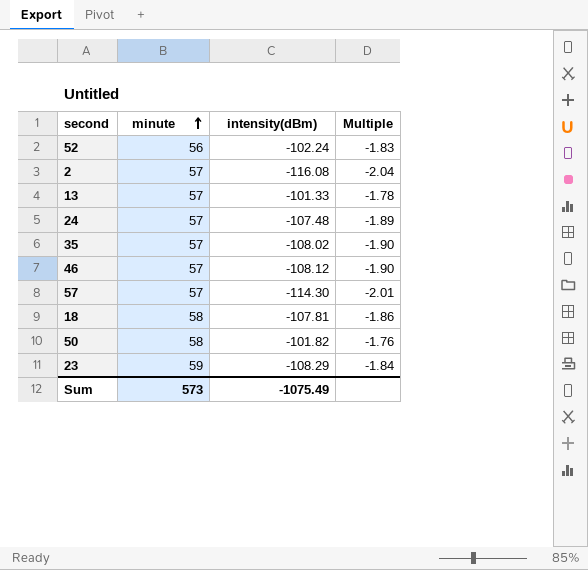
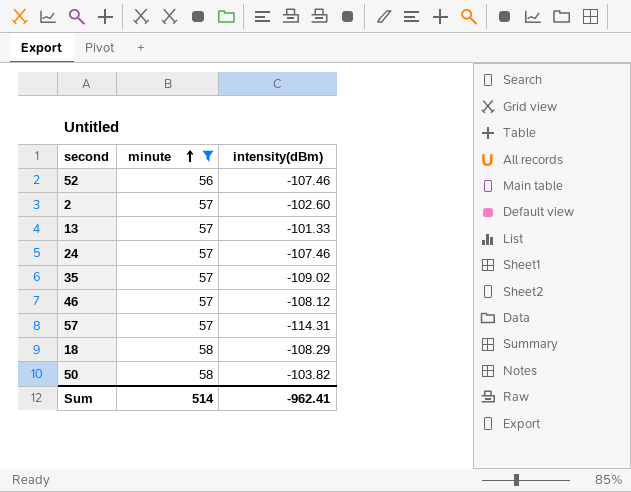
filter: none -> minute != 59
column Multiple | formula: [intensity(dBm)] / [minute] -> none
52 | intensity(dBm): -102.24 -> -107.46
2 | intensity(dBm): -116.08 -> -102.60
24 | intensity(dBm): -107.48 -> -107.46
35 | intensity(dBm): -108.02 -> -109.02
57 | intensity(dBm): -114.30 -> -114.31
18 | intensity(dBm): -107.81 -> -108.29
50 | intensity(dBm): -101.82 -> -103.82
Sum | minute: 573 -> 514
Sum | intensity(dBm): -1075.49 -> -962.41

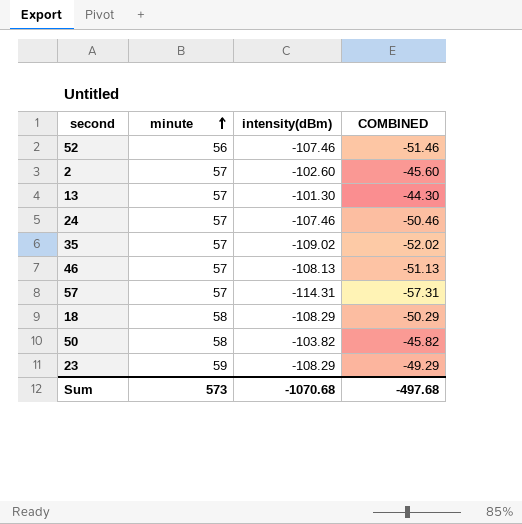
filter: minute != 59 -> none
column COMBINED | formula: none -> [minute] + [intensity(dBm)]
13 | intensity(dBm): -101.33 -> -101.30
46 | intensity(dBm): -108.12 -> -108.13
Sum | minute: 514 -> 573
Sum | intensity(dBm): -962.41 -> -1070.68

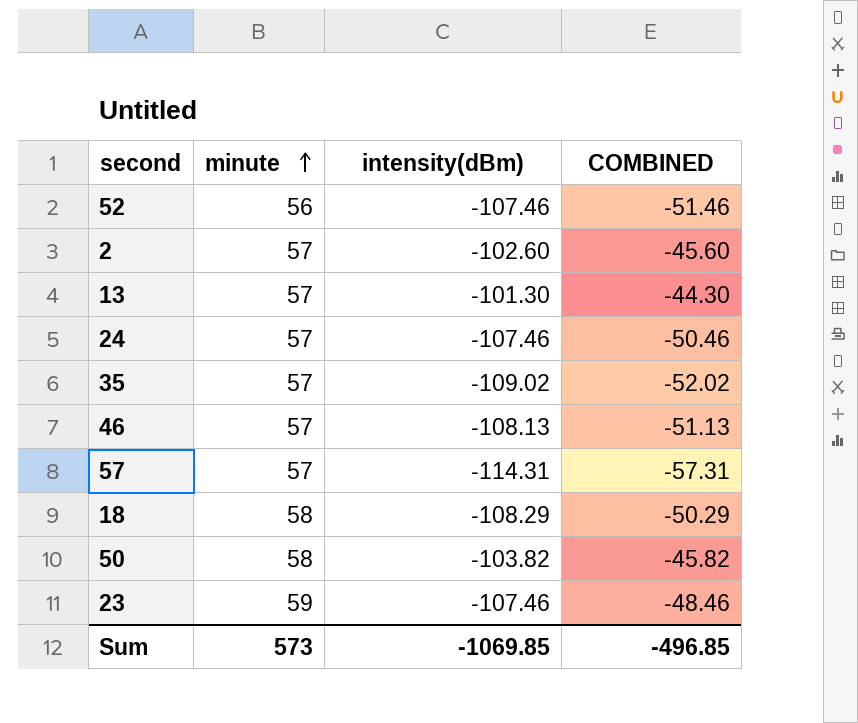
23 | intensity(dBm): -108.29 -> -107.46
23 | COMBINED: -49.29 -> -48.46
Sum | intensity(dBm): -1070.68 -> -1069.85
Sum | COMBINED: -497.68 -> -496.85

